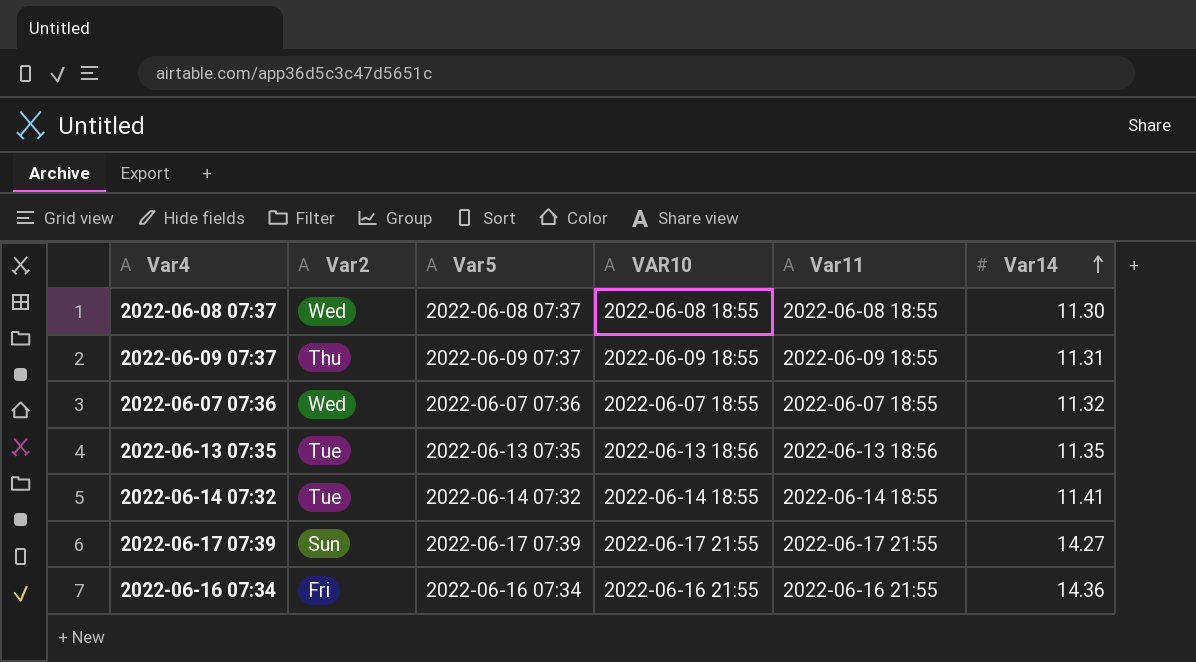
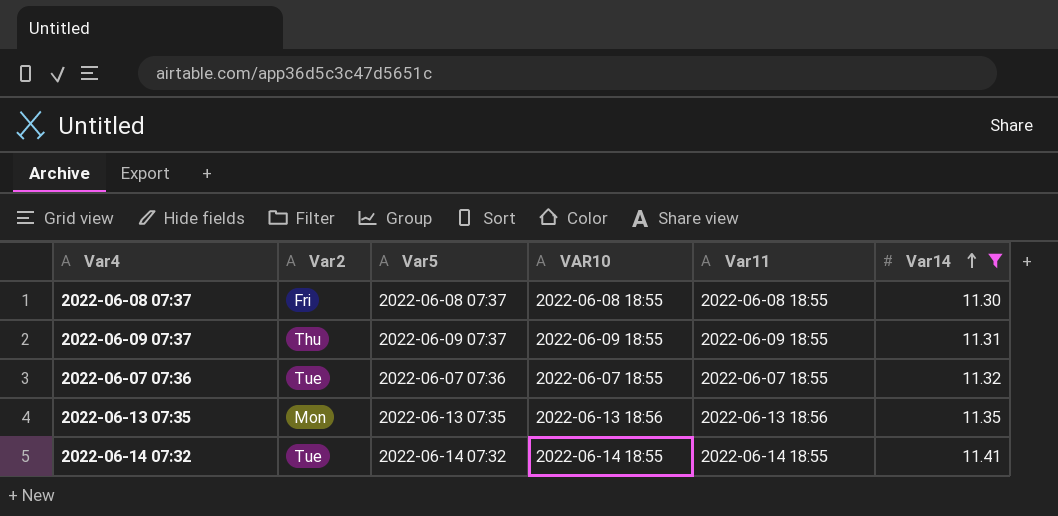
filter: none -> Var14 <= 11.41
2022-06-08 07:37 | Var2: Wed -> Fri
2022-06-07 07:36 | Var2: Wed -> Tue
2022-06-13 07:35 | Var2: Tue -> Mon

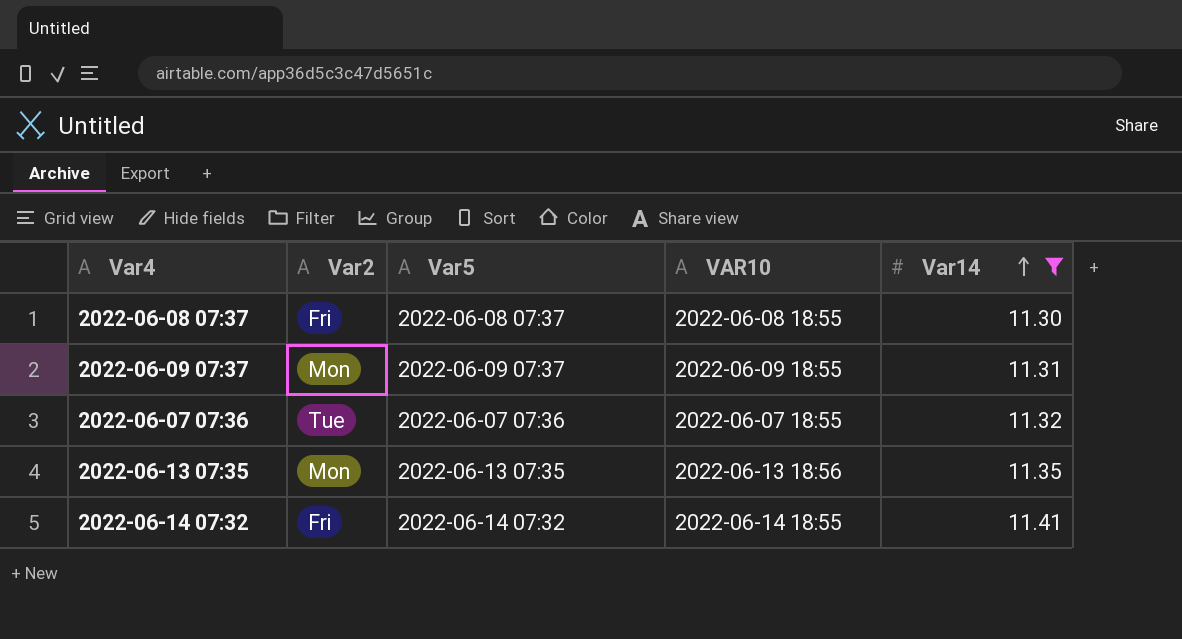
column Var11 | position: 5 -> none
2022-06-09 07:37 | Var2: Thu -> Mon
2022-06-14 07:32 | Var2: Tue -> Fri

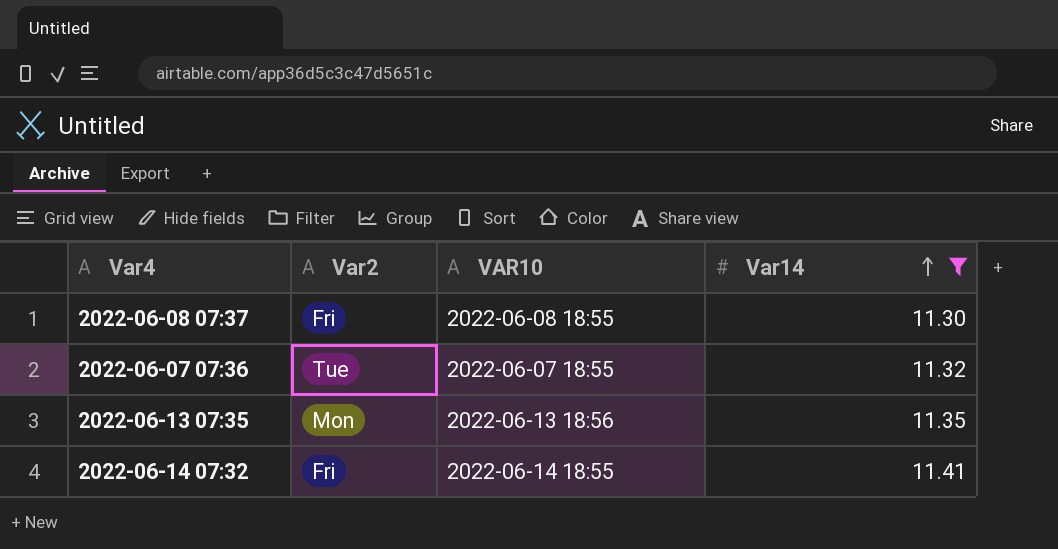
column Var5 | position: 3 -> none
row 2022-06-09 07:37: Mon | 2022-06-09 07:37 | 2022-06-09 18:55 | 11.31 -> none

